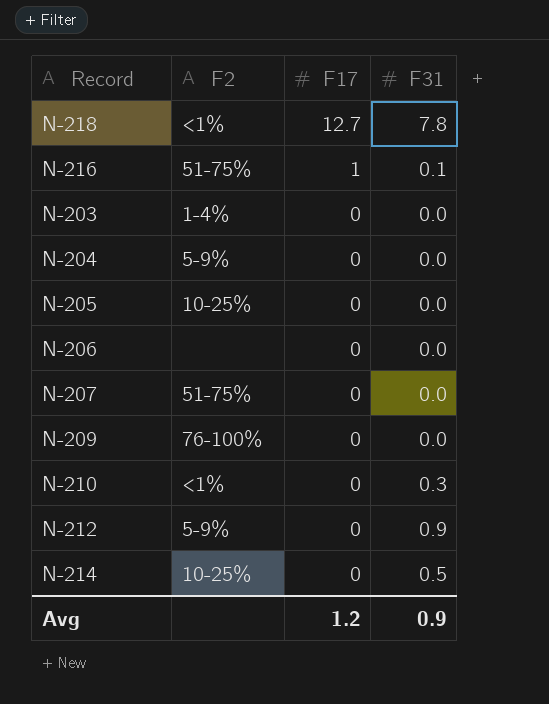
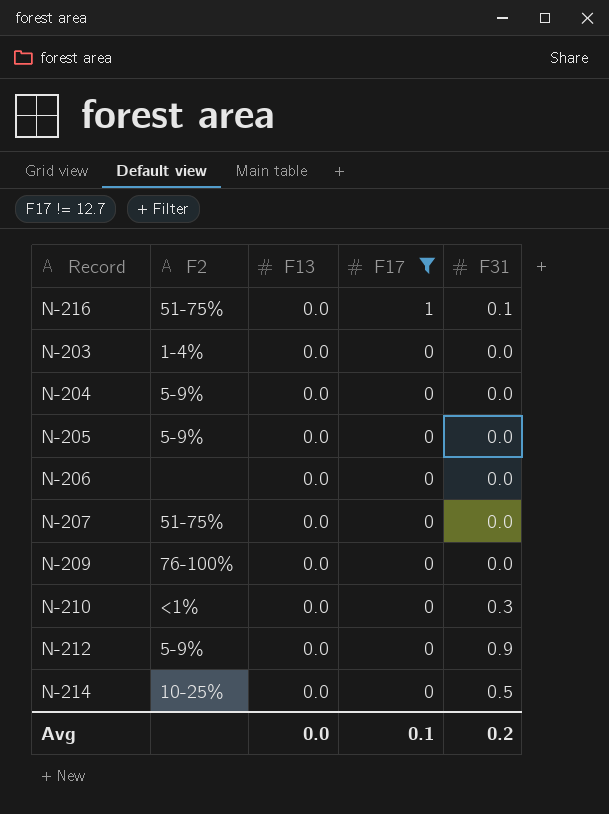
filter: none -> F17 != 12.7
column F13 | position: none -> 3
N-205 | F2: 10-25% -> 5-9%
Avg | F17: 1.2 -> 0.1
Avg | F31: 0.9 -> 0.2

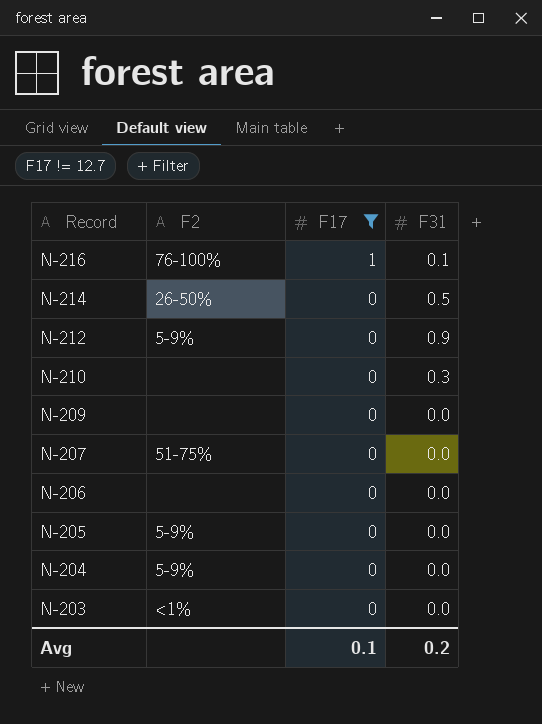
row order: F17 descending -> Record descending
column F13 | position: 3 -> none
N-216 | F2: 51-75% -> 76-100%
N-214 | F2: 10-25% -> 26-50%
N-210 | F2: <1% -> none
N-209 | F2: 76-100% -> none
N-203 | F2: 1-4% -> <1%

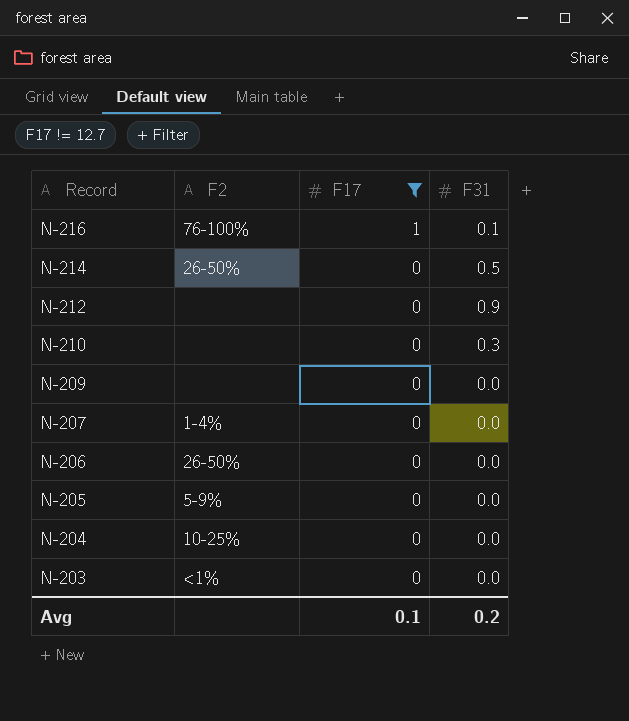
N-212 | F2: 5-9% -> none
N-207 | F2: 51-75% -> 1-4%
N-206 | F2: none -> 26-50%
N-204 | F2: 5-9% -> 10-25%

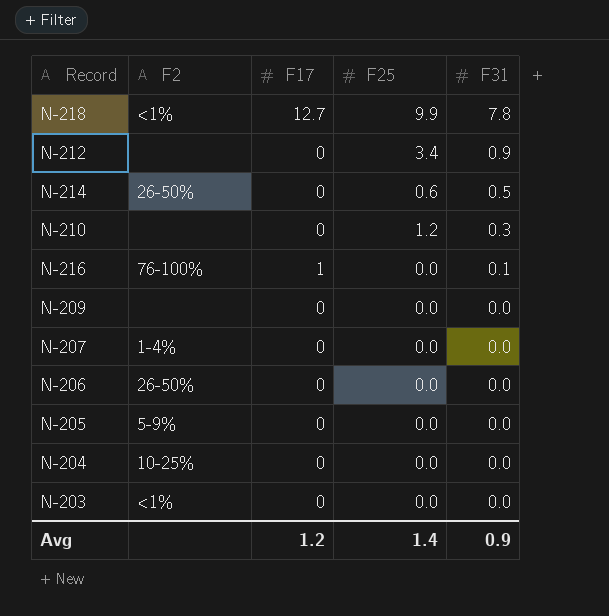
filter: F17 != 12.7 -> none
row order: Record descending -> F31 descending
column F25 | position: none -> 4
Avg | F17: 0.1 -> 1.2
Avg | F31: 0.2 -> 0.9

